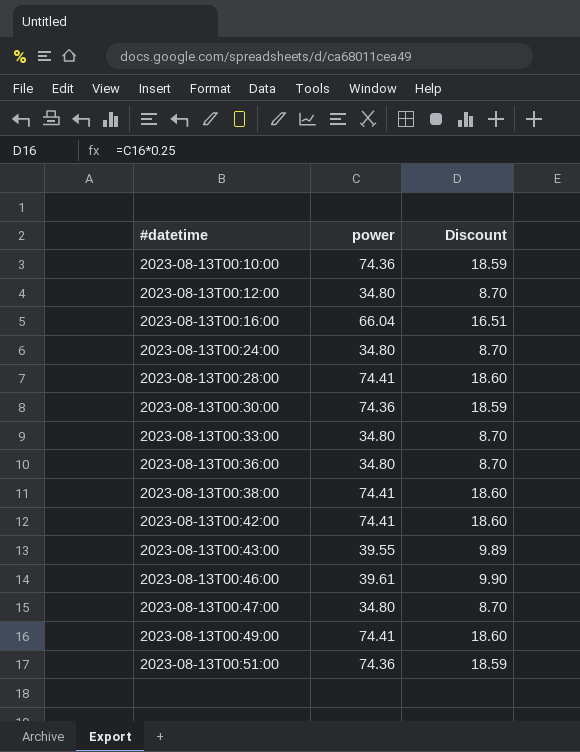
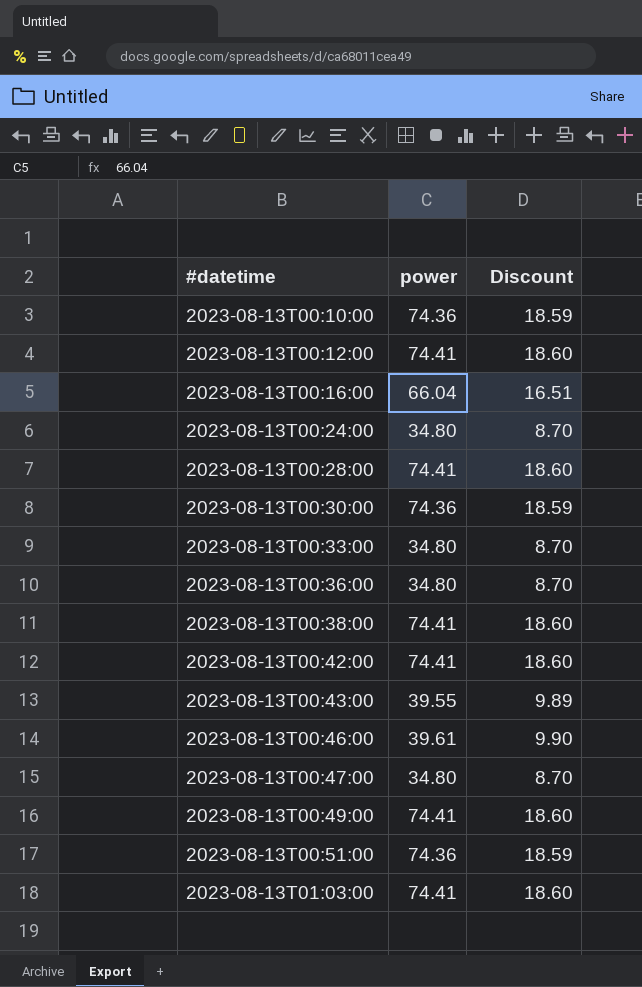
2023-08-13T00:12:00 | power: 34.80 -> 74.41
2023-08-13T00:12:00 | Discount: 8.70 -> 18.60
row 2023-08-13T01:03:00: none -> 74.41 | 18.60

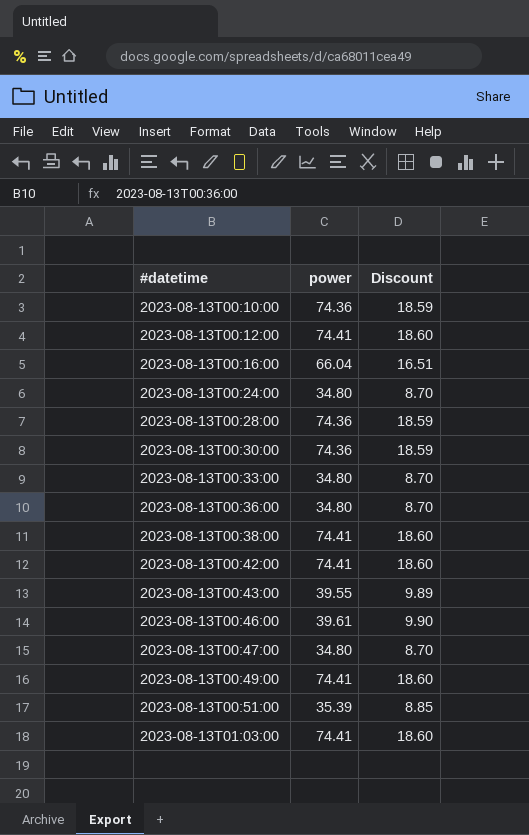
2023-08-13T00:28:00 | power: 74.41 -> 74.36
2023-08-13T00:28:00 | Discount: 18.60 -> 18.59
2023-08-13T00:51:00 | power: 74.36 -> 35.39
2023-08-13T00:51:00 | Discount: 18.59 -> 8.85

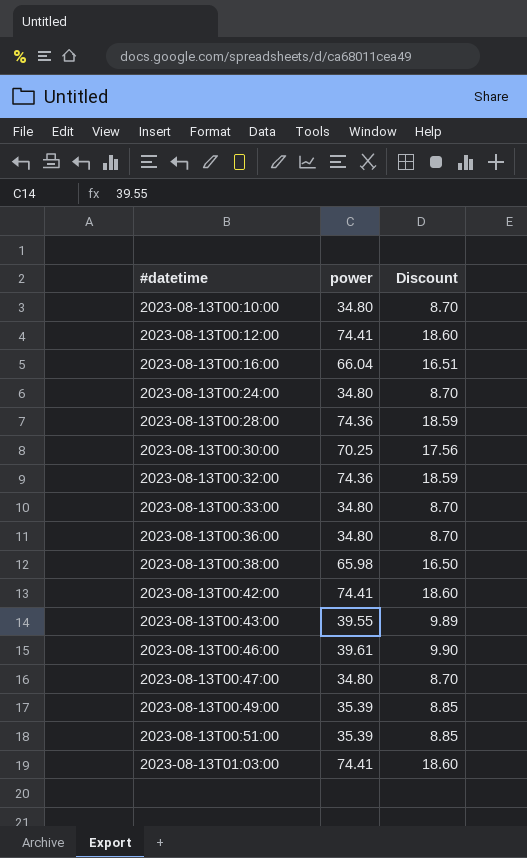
2023-08-13T00:10:00 | power: 74.36 -> 34.80
2023-08-13T00:10:00 | Discount: 18.59 -> 8.70
2023-08-13T00:30:00 | power: 74.36 -> 70.25
2023-08-13T00:30:00 | Discount: 18.59 -> 17.56
row 2023-08-13T00:32:00: none -> 74.36 | 18.59
2023-08-13T00:38:00 | power: 74.41 -> 65.98
2023-08-13T00:38:00 | Discount: 18.60 -> 16.50
2023-08-13T00:49:00 | power: 74.41 -> 35.39
2023-08-13T00:49:00 | Discount: 18.60 -> 8.85

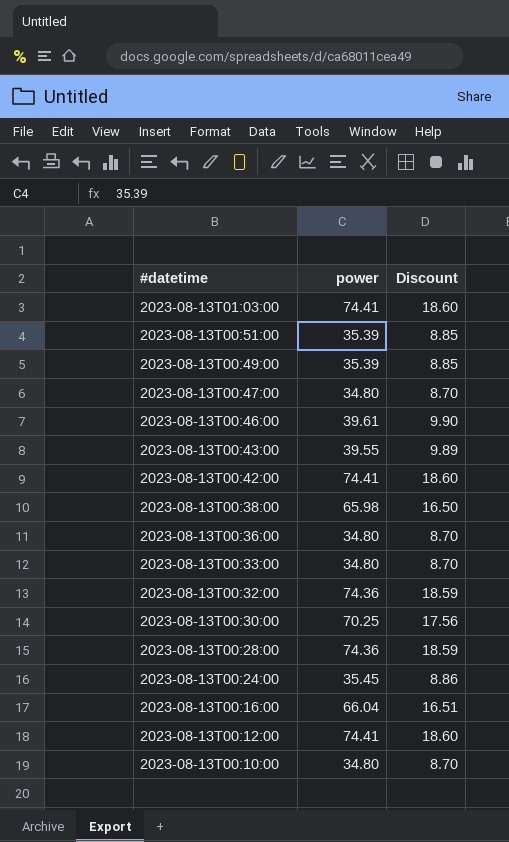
row order: #datetime ascending -> #datetime descending
2023-08-13T00:24:00 | power: 34.80 -> 35.45
2023-08-13T00:24:00 | Discount: 8.70 -> 8.86

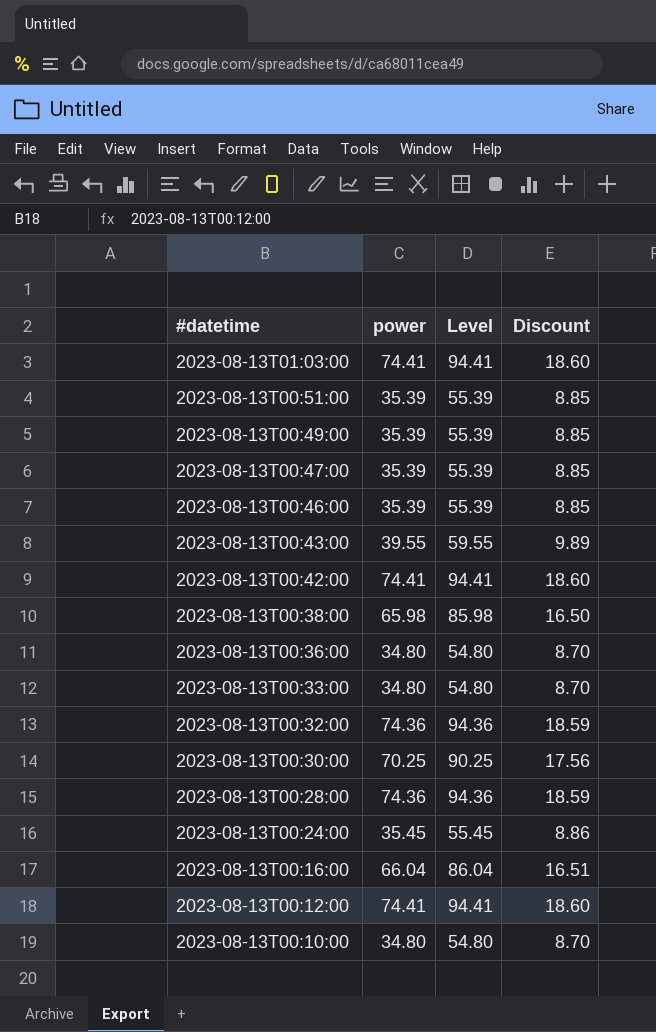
column Level | formula: none -> [power] + 20
2023-08-13T00:47:00 | power: 34.80 -> 35.39
2023-08-13T00:47:00 | Discount: 8.70 -> 8.85
2023-08-13T00:46:00 | power: 39.61 -> 35.39
2023-08-13T00:46:00 | Discount: 9.90 -> 8.85

